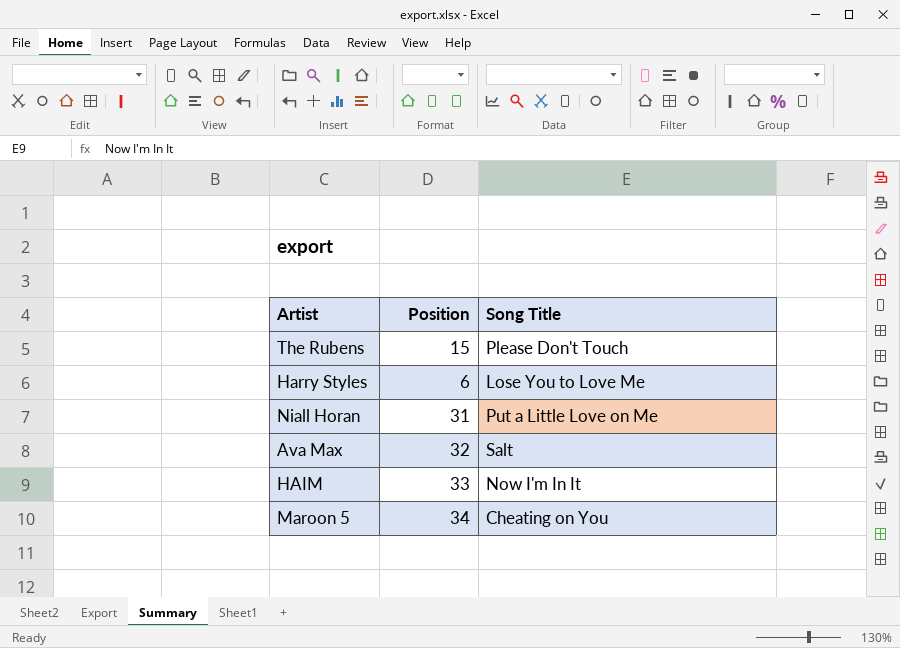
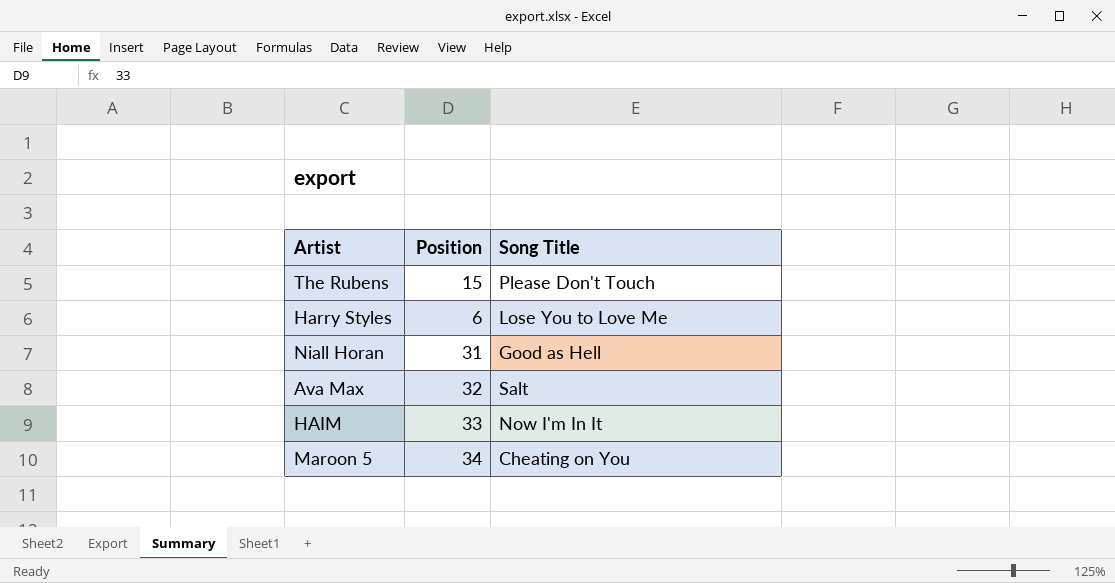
Niall Horan | Song Title: Put a Little Love on Me -> Good as Hell

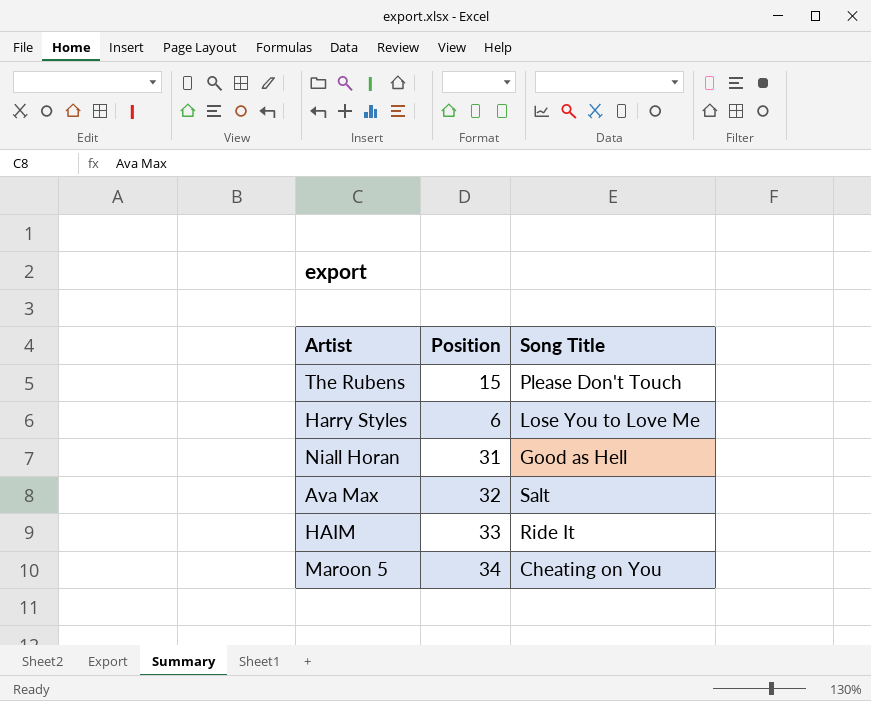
HAIM | Song Title: Now I'm In It -> Ride It

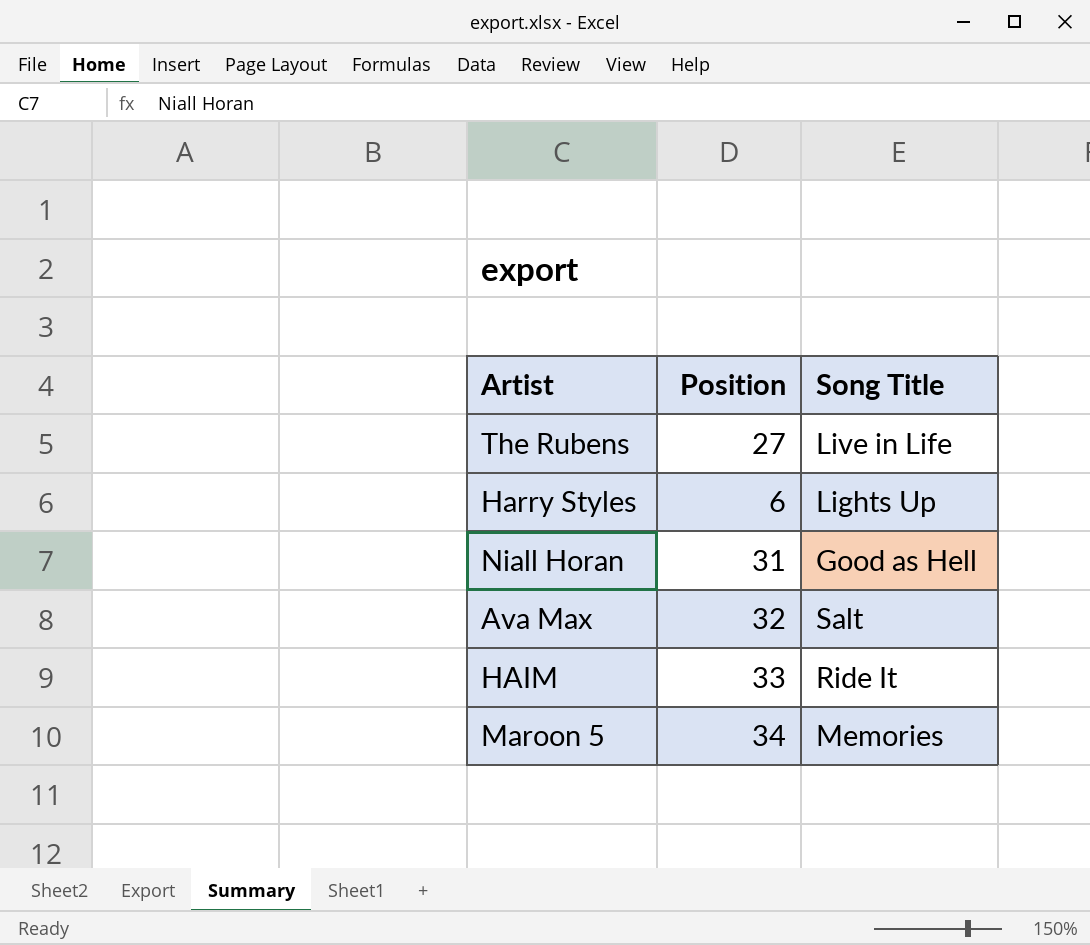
The Rubens | Position: 15 -> 27
The Rubens | Song Title: Please Don't Touch -> Live in Life
Harry Styles | Song Title: Lose You to Love Me -> Lights Up
Maroon 5 | Song Title: Cheating on You -> Memories

